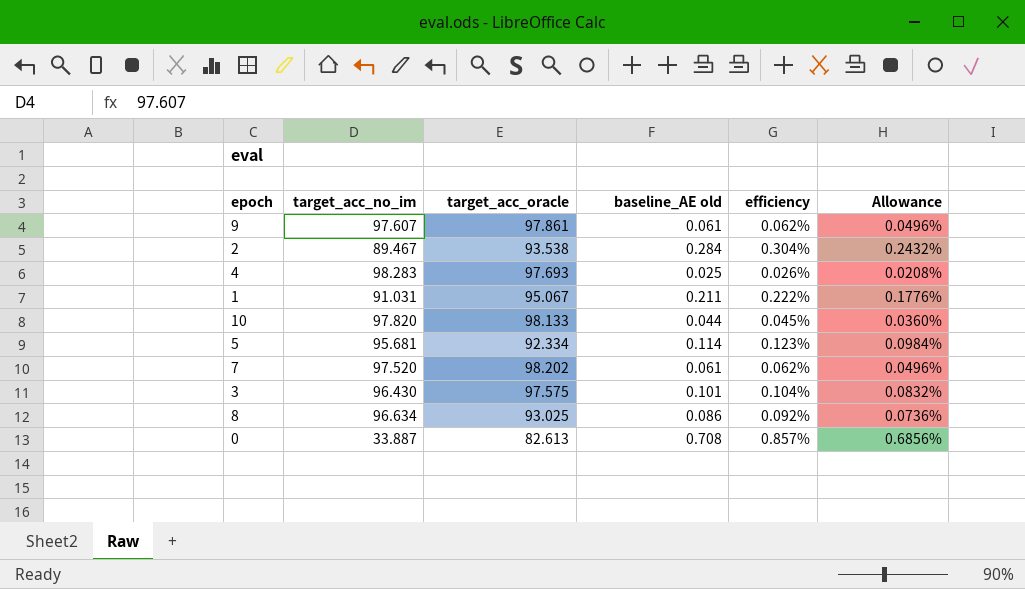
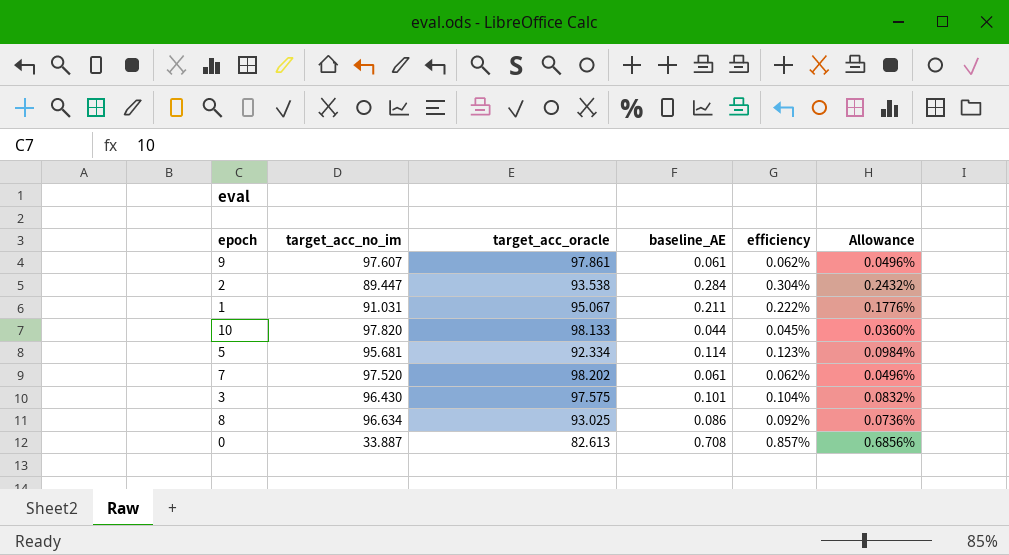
column name: baseline_AE old -> baseline_AE
row 4: 98.283 | 97.693 | 0.025 | 0.026% | 0.0208% -> none
2 | target_acc_no_im: 89.467 -> 89.447

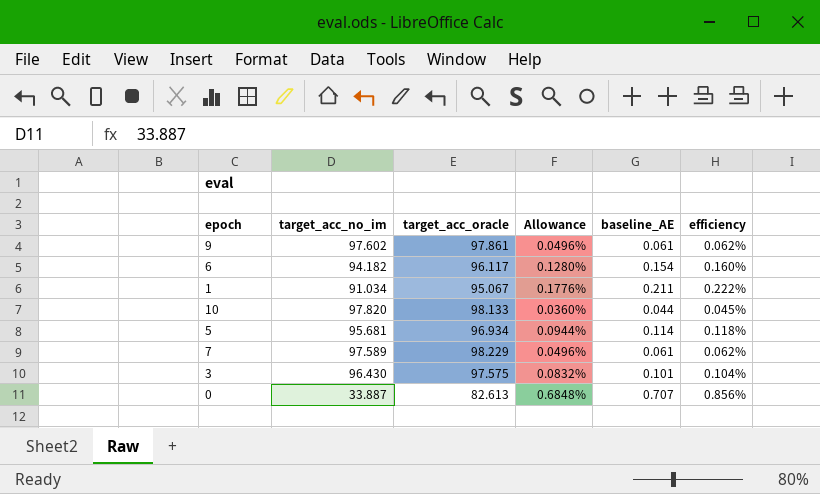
column Allowance | position: 6 -> 4
row 2: 89.447 | 93.538 | 0.284 | 0.304% | 0.2432% -> none
row 8: 96.634 | 93.025 | 0.086 | 0.092% | 0.0736% -> none
9 | target_acc_no_im: 97.607 -> 97.602
row 6: none -> 94.182 | 96.117 | 0.1280% | 0.154 | 0.160%
1 | target_acc_no_im: 91.031 -> 91.034
5 | target_acc_oracle: 92.334 -> 96.934
5 | Allowance: 0.0984% -> 0.0944%
5 | efficiency: 0.123% -> 0.118%
7 | target_acc_no_im: 97.520 -> 97.589
7 | target_acc_oracle: 98.202 -> 98.229
0 | Allowance: 0.6856% -> 0.6848%
0 | baseline_AE: 0.708 -> 0.707
0 | efficiency: 0.857% -> 0.856%

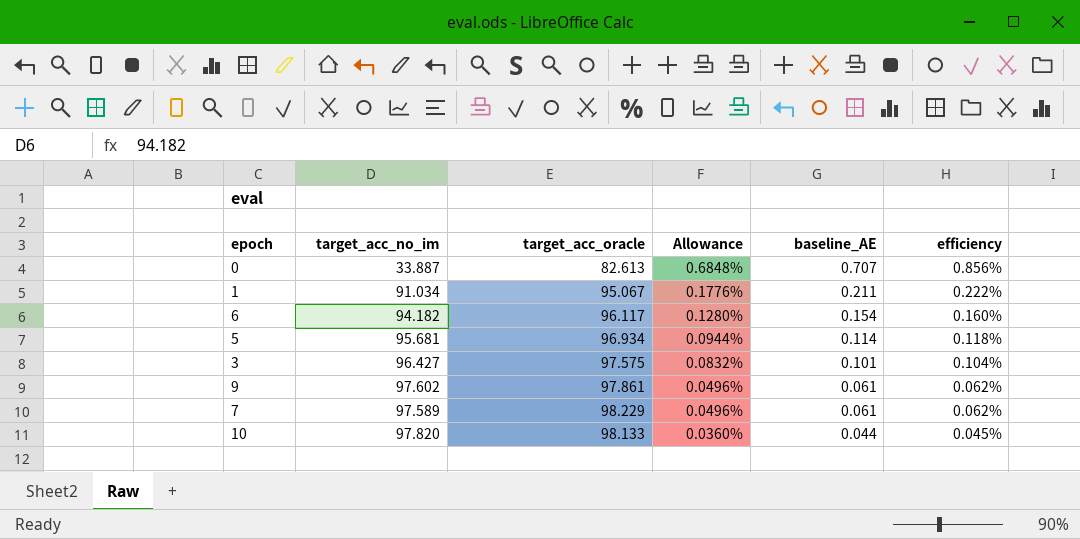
row order: none -> Allowance descending
3 | target_acc_no_im: 96.430 -> 96.427

